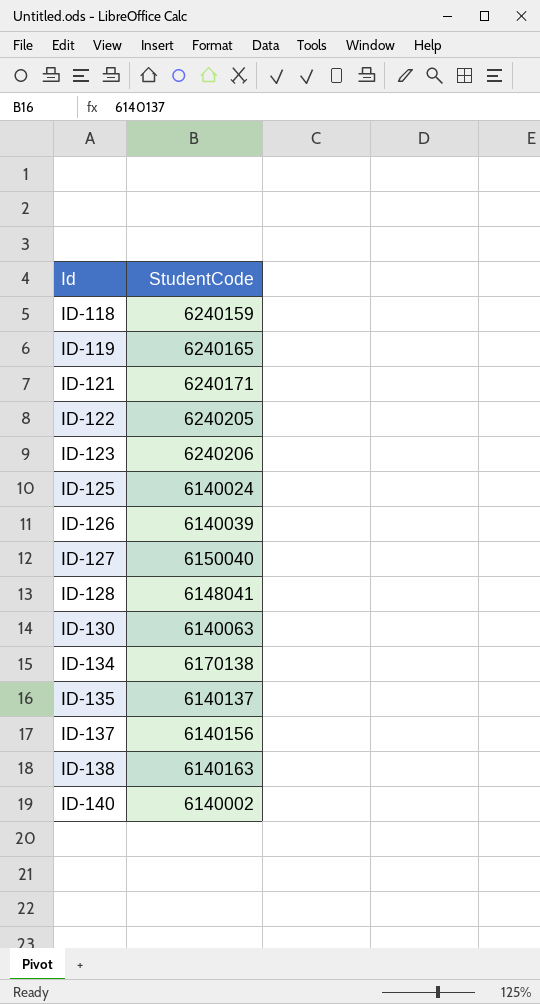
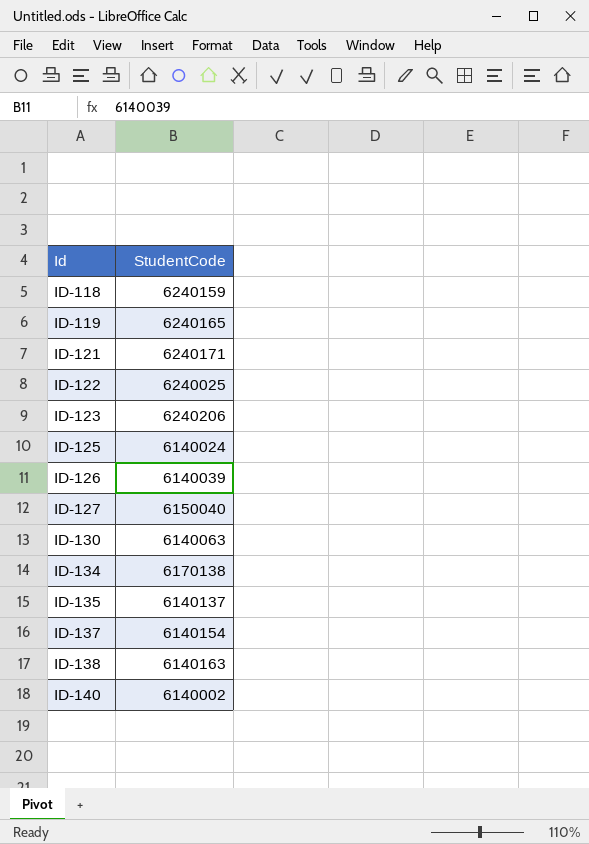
row ID-128: 6148041 -> none
ID-122 | StudentCode: 6240205 -> 6240025
ID-137 | StudentCode: 6140156 -> 6140154

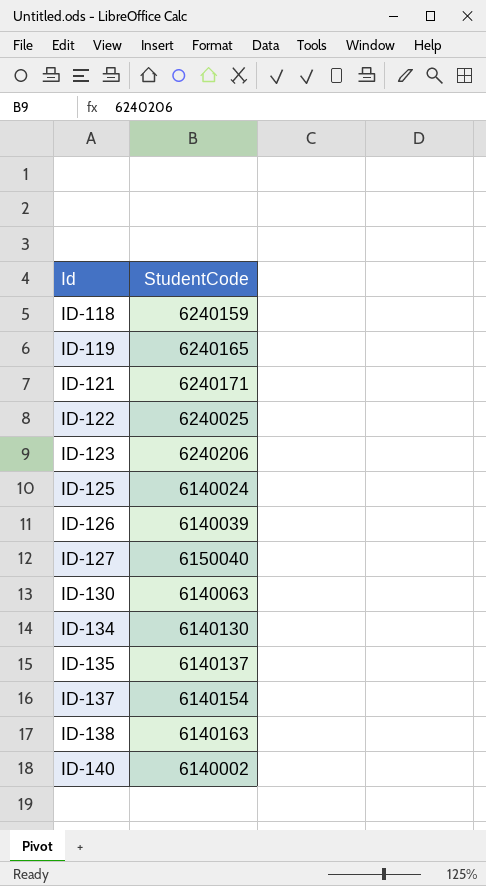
ID-134 | StudentCode: 6170138 -> 6140130

